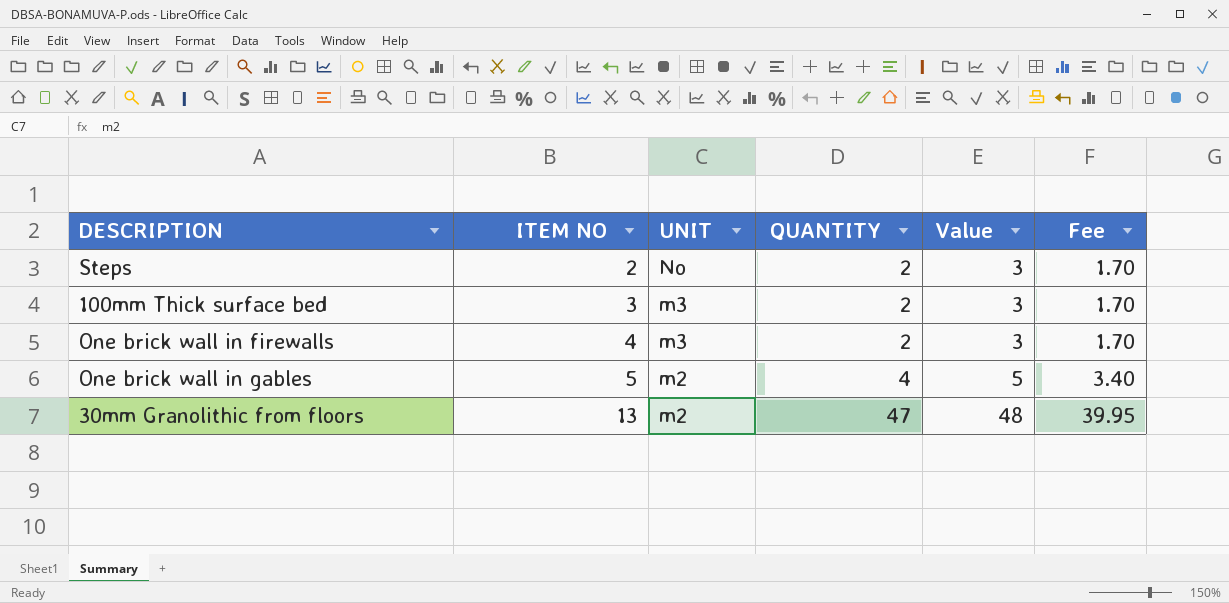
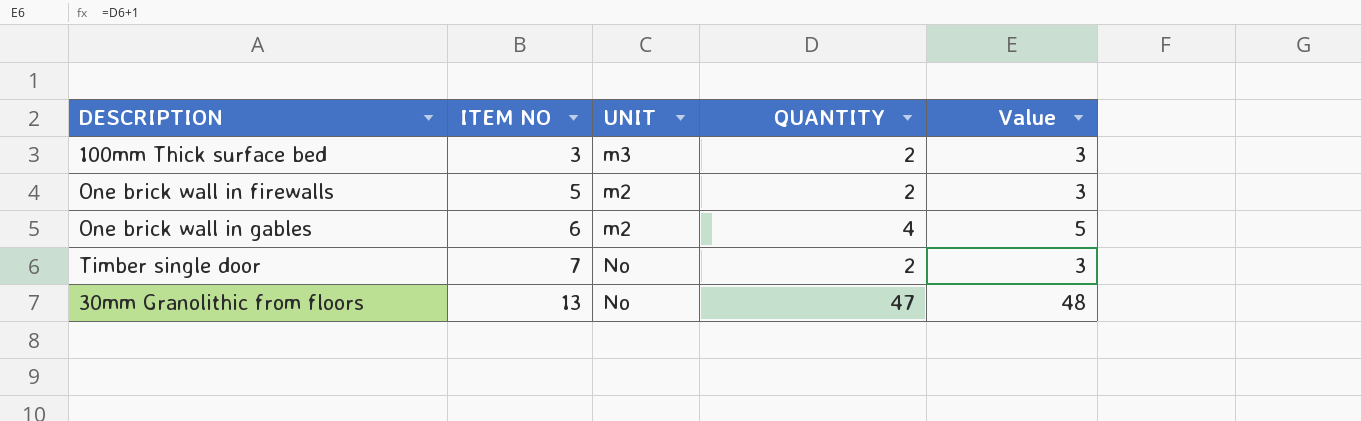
column Fee | formula: [QUANTITY] * 0.85 -> none
row Steps: 2 | No | 2 | 3 | 1.70 -> none
One brick wall in firewalls | ITEM NO: 4 -> 5
One brick wall in firewalls | UNIT: m3 -> m2
One brick wall in gables | ITEM NO: 5 -> 6
row Timber single door: none -> 7 | No | 2 | 3
30mm Granolithic from floors | UNIT: m2 -> No

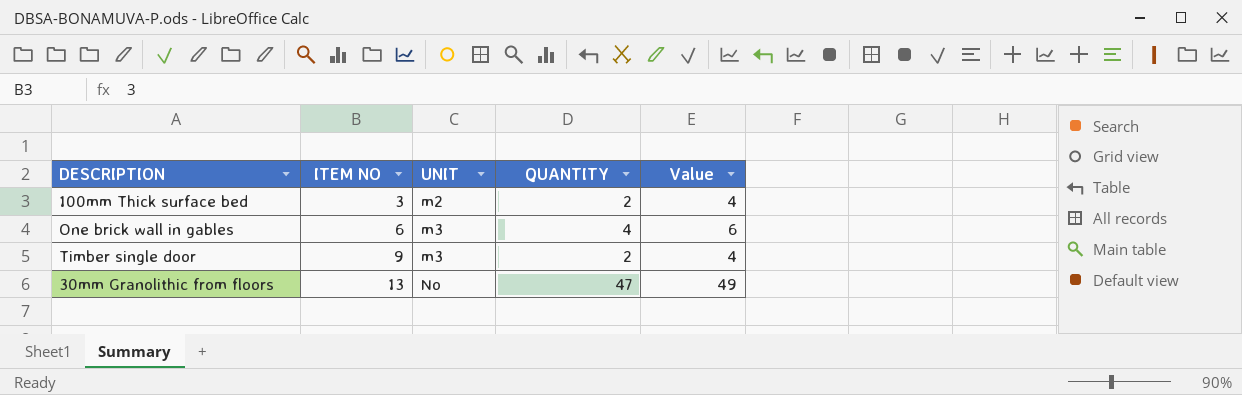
column Value | formula: [QUANTITY] + 1 -> [QUANTITY] + 2
row One brick wall in firewalls: 5 | m2 | 2 | 3 -> none
100mm Thick surface bed | UNIT: m3 -> m2
One brick wall in gables | UNIT: m2 -> m3
Timber single door | ITEM NO: 7 -> 9
Timber single door | UNIT: No -> m3

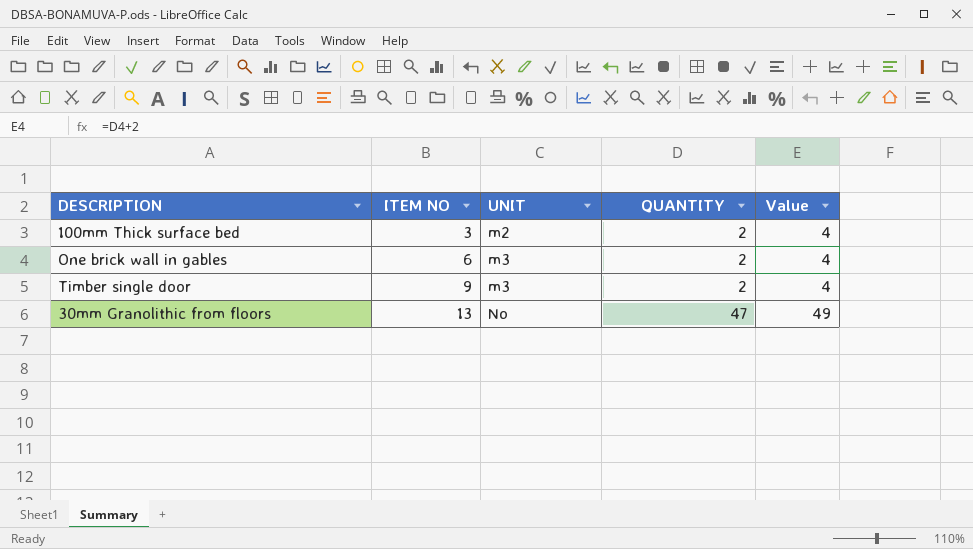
One brick wall in gables | QUANTITY: 4 -> 2
One brick wall in gables | Value: 6 -> 4

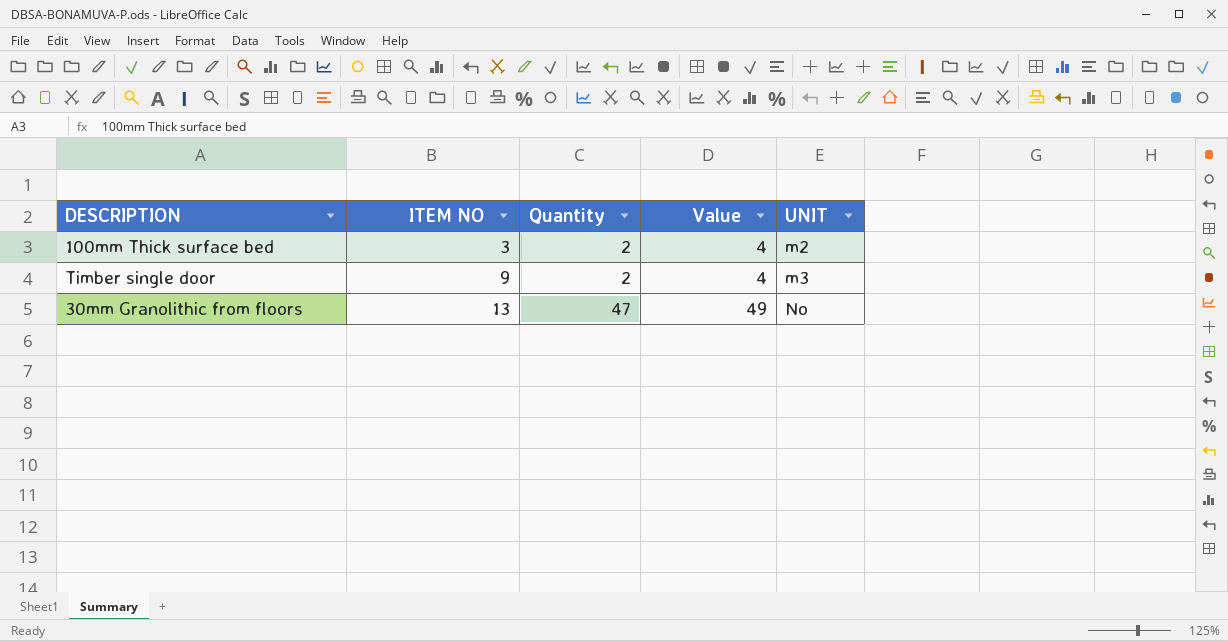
column name: QUANTITY -> Quantity
column UNIT | position: 3 -> 5
row One brick wall in gables: 6 | m3 | 2 | 4 -> none

